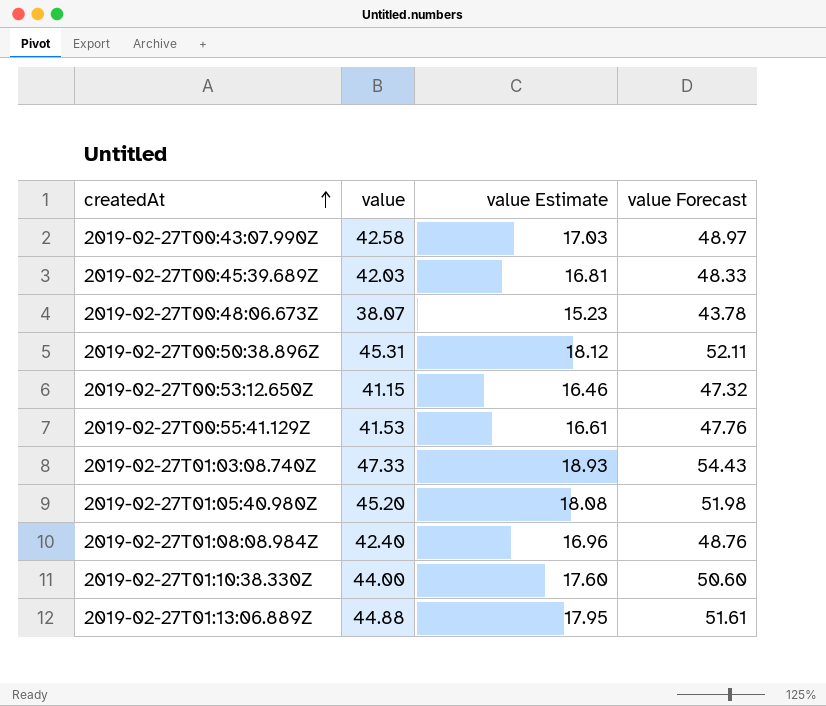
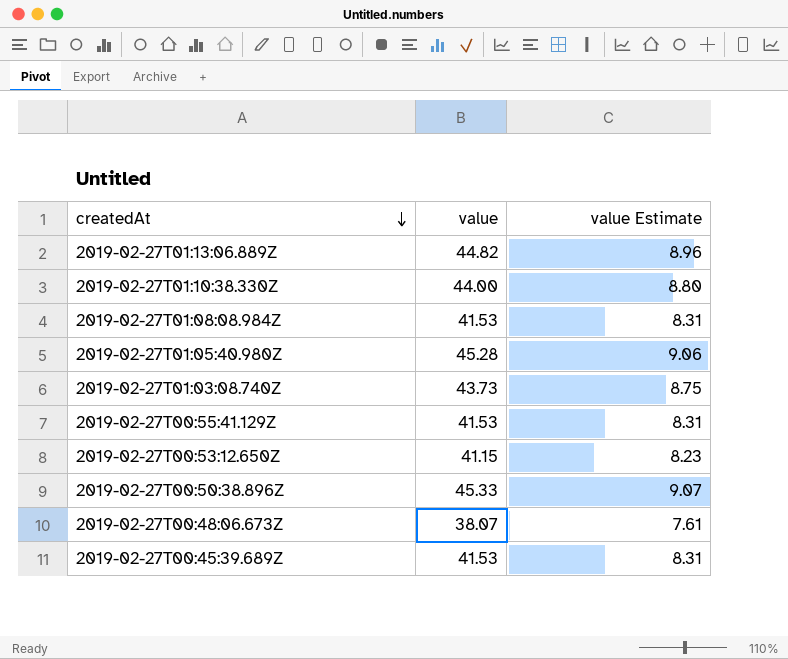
row order: createdAt ascending -> createdAt descending
column value Forecast | formula: [value] * 1.15 -> none
column value Estimate | formula: [value] * 0.4 -> [value] * 0.2
row 2019-02-27T00:43:07.990Z: 42.58 | 17.03 | 48.97 -> none
2019-02-27T01:13:06.889Z | value: 44.88 -> 44.82
2019-02-27T01:08:08.984Z | value: 42.40 -> 41.53
2019-02-27T01:05:40.980Z | value: 45.20 -> 45.28
2019-02-27T01:03:08.740Z | value: 47.33 -> 43.73
2019-02-27T00:50:38.896Z | value: 45.31 -> 45.33
2019-02-27T00:45:39.689Z | value: 42.03 -> 41.53

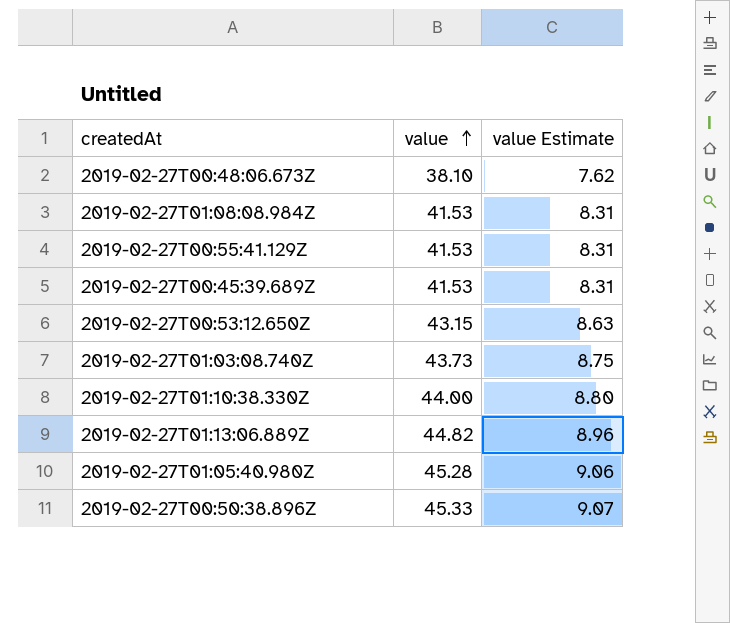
row order: createdAt descending -> value ascending
2019-02-27T00:48:06.673Z | value: 38.07 -> 38.10
2019-02-27T00:48:06.673Z | value Estimate: 7.61 -> 7.62
2019-02-27T00:53:12.650Z | value: 41.15 -> 43.15
2019-02-27T00:53:12.650Z | value Estimate: 8.23 -> 8.63

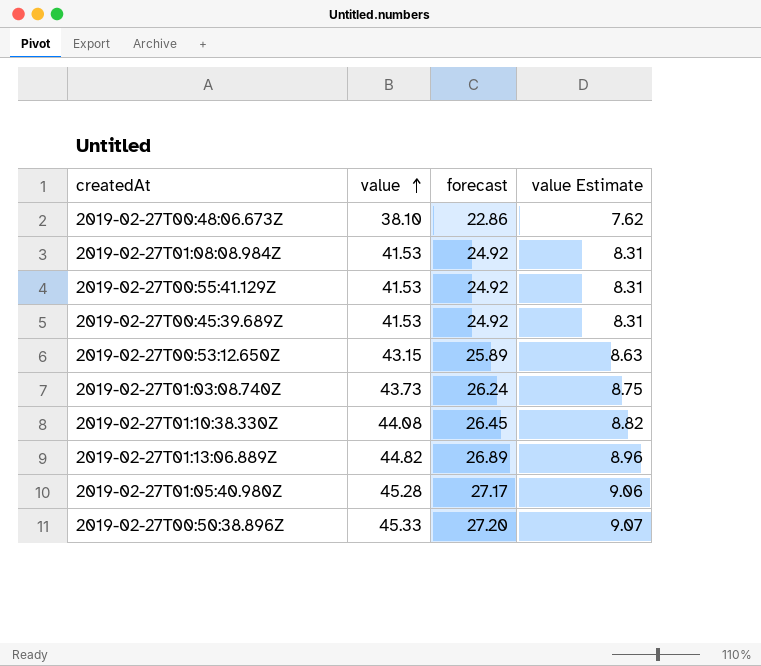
column forecast | formula: none -> [value] * 0.6
2019-02-27T01:10:38.330Z | value: 44.00 -> 44.08
2019-02-27T01:10:38.330Z | value Estimate: 8.80 -> 8.82

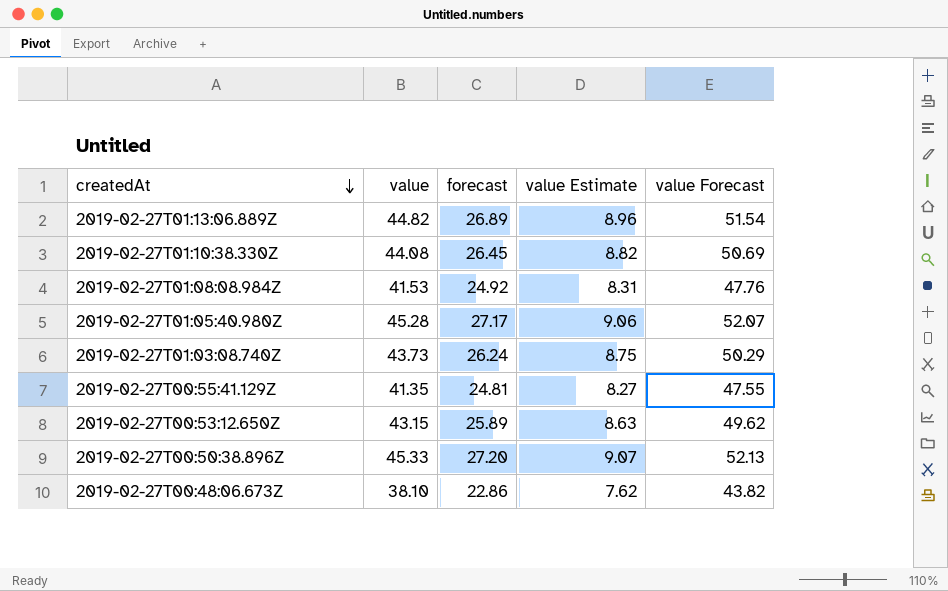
row order: value ascending -> createdAt descending
column value Forecast | formula: none -> [value] * 1.15
row 2019-02-27T00:45:39.689Z: 41.53 | 24.92 | 8.31 -> none
2019-02-27T00:55:41.129Z | value: 41.53 -> 41.35
2019-02-27T00:55:41.129Z | forecast: 24.92 -> 24.81
2019-02-27T00:55:41.129Z | value Estimate: 8.31 -> 8.27

